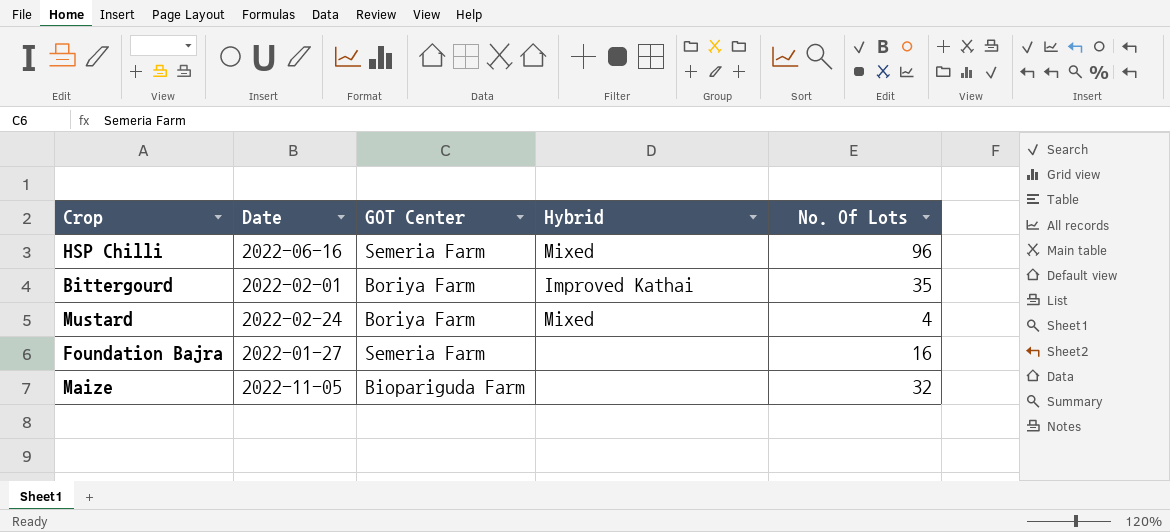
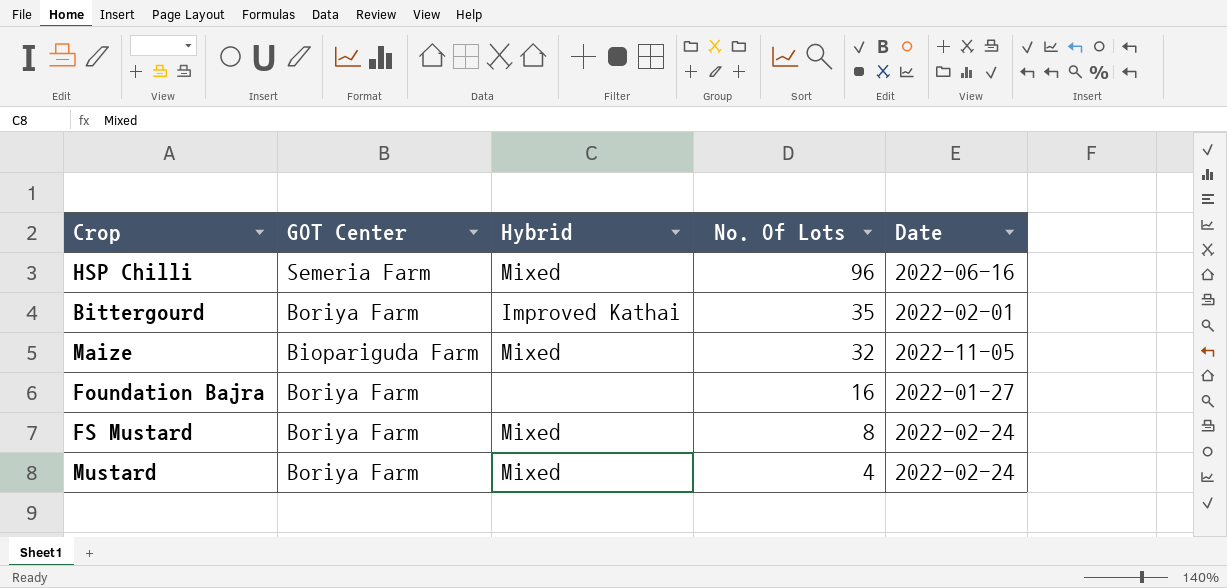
row order: none -> No. Of Lots descending
column Date | position: 2 -> 5
Maize | Hybrid: none -> Mixed
Foundation Bajra | GOT Center: Semeria Farm -> Boriya Farm
row FS Mustard: none -> Boriya Farm | Mixed | 8 | 2022-02-24

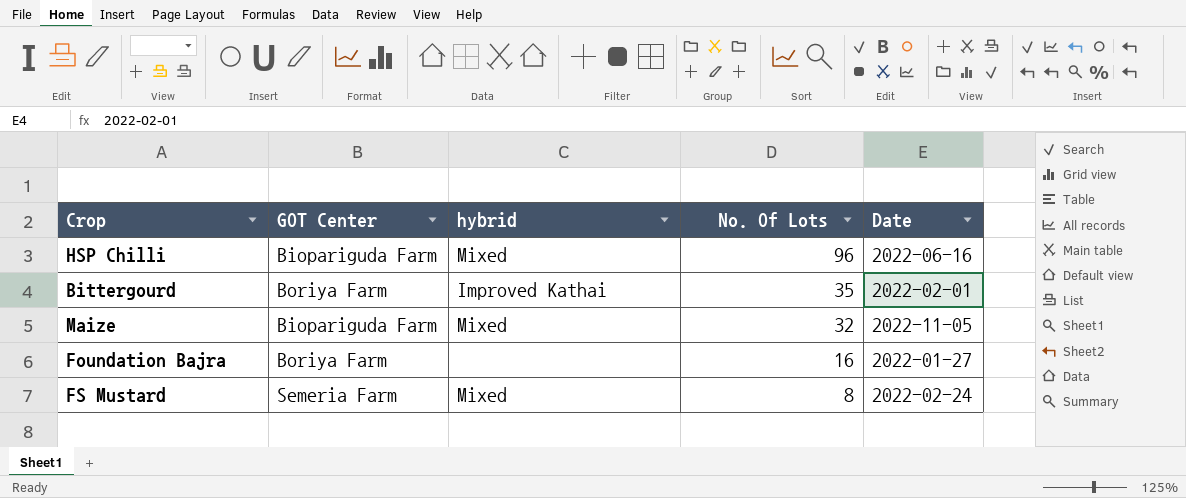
column name: Hybrid -> hybrid
row Mustard: Boriya Farm | Mixed | 4 | 2022-02-24 -> none
HSP Chilli | GOT Center: Semeria Farm -> Biopariguda Farm
FS Mustard | GOT Center: Boriya Farm -> Semeria Farm

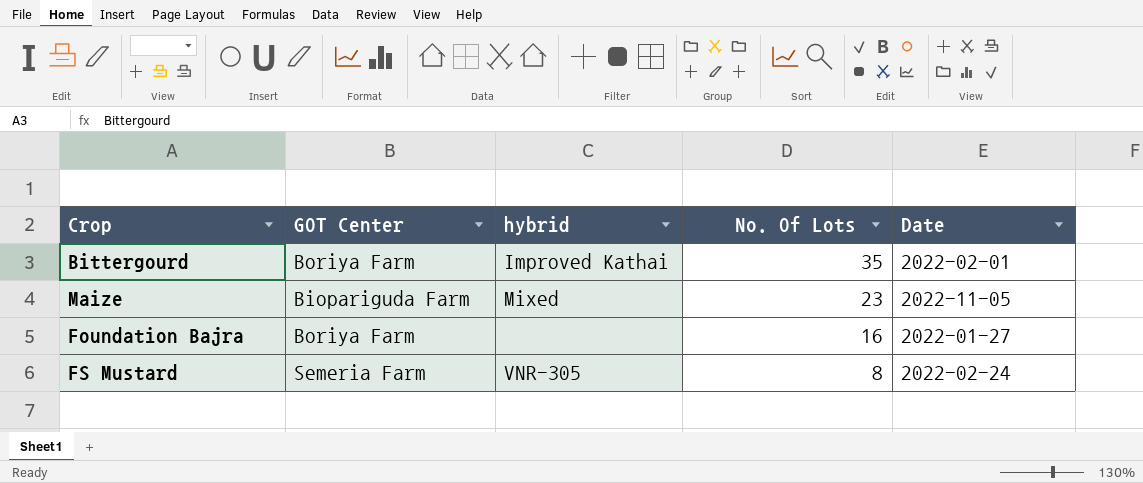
row HSP Chilli: Biopariguda Farm | Mixed | 96 | 2022-06-16 -> none
Maize | No. Of Lots: 32 -> 23
FS Mustard | hybrid: Mixed -> VNR-305

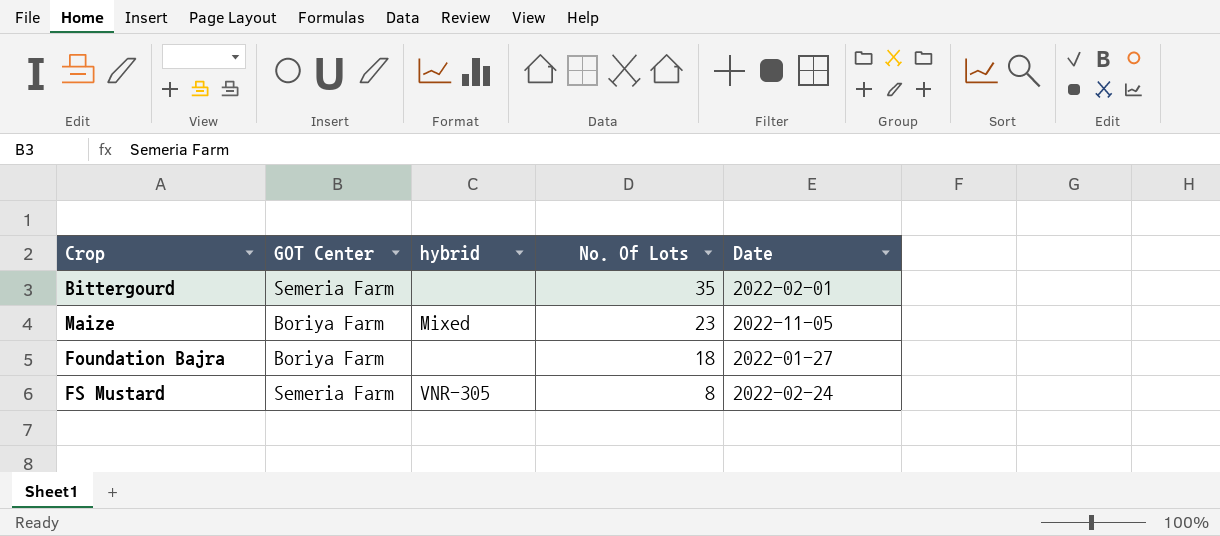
Bittergourd | GOT Center: Boriya Farm -> Semeria Farm
Bittergourd | hybrid: Improved Kathai -> none
Maize | GOT Center: Biopariguda Farm -> Boriya Farm
Foundation Bajra | No. Of Lots: 16 -> 18

